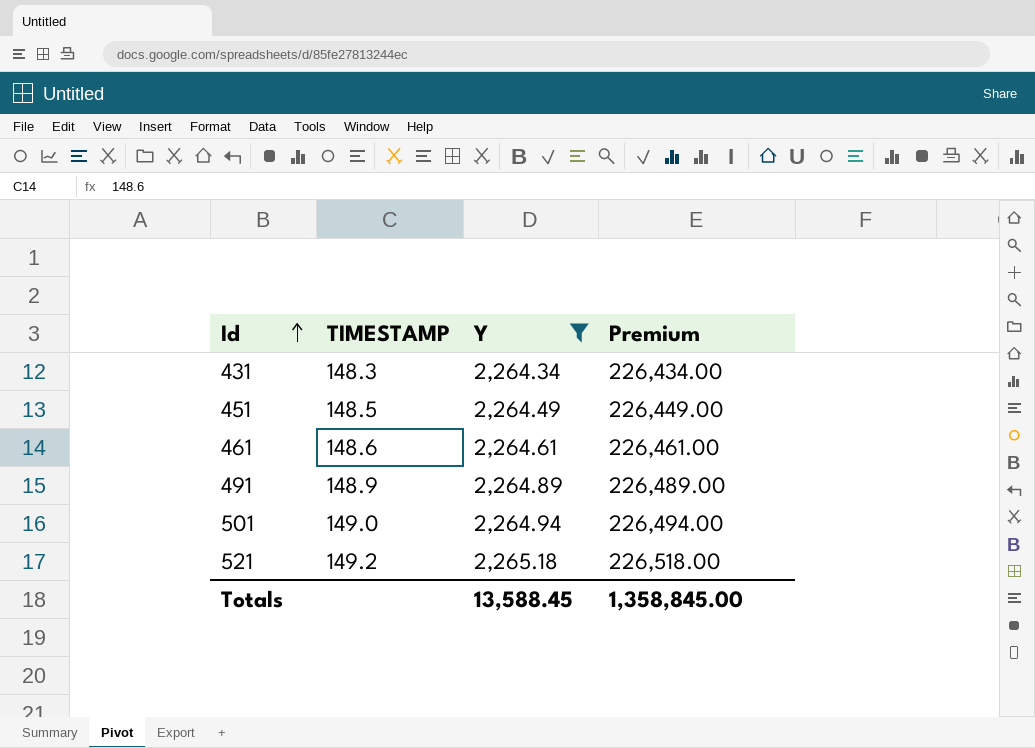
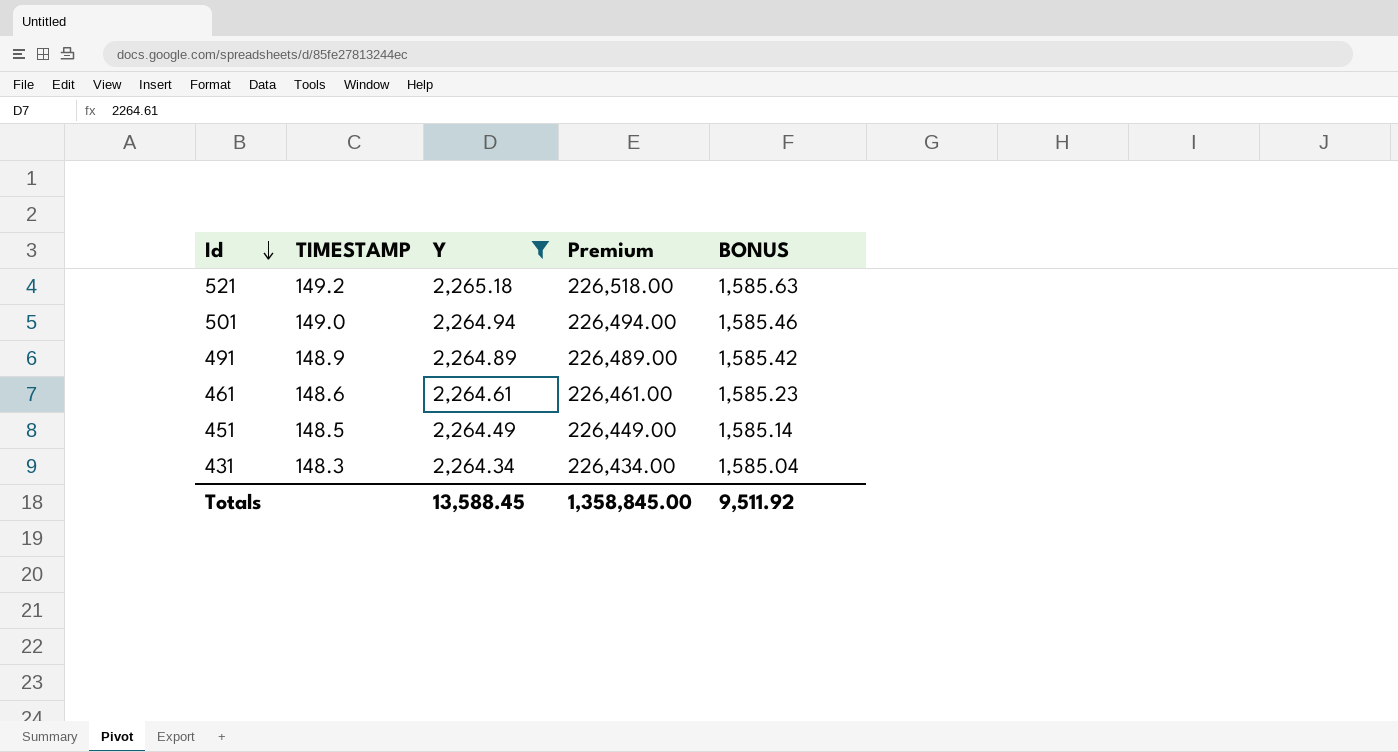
row order: Id ascending -> Id descending
column BONUS | formula: none -> [Y] * 0.7

